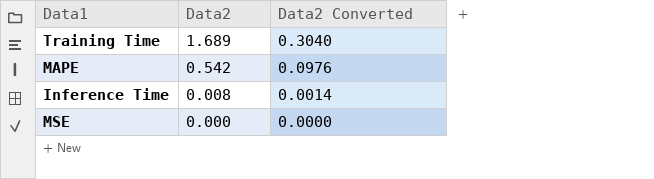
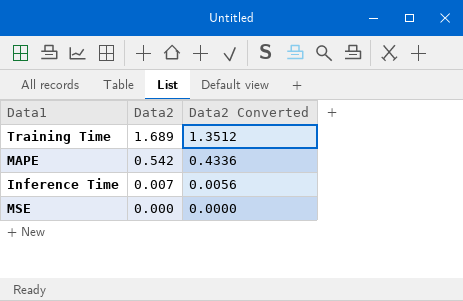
column Data2 Converted | formula: [Data2] * 0.18 -> [Data2] * 0.8
Inference Time | Data2: 0.008 -> 0.007

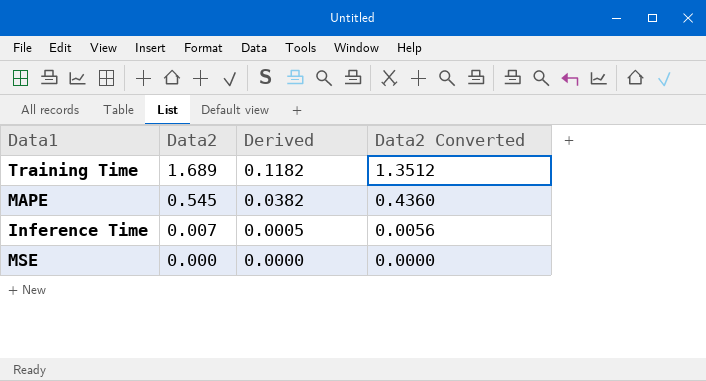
column Derived | formula: none -> [Data2] * 0.07
MAPE | Data2: 0.542 -> 0.545
MAPE | Data2 Converted: 0.4336 -> 0.4360

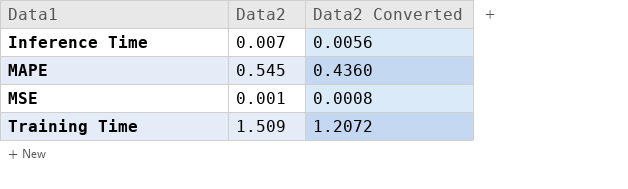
row order: Data2 descending -> Data1 ascending
column Derived | formula: [Data2] * 0.07 -> none
MSE | Data2: 0.000 -> 0.001
MSE | Data2 Converted: 0.0000 -> 0.0008
Training Time | Data2: 1.689 -> 1.509
Training Time | Data2 Converted: 1.3512 -> 1.2072

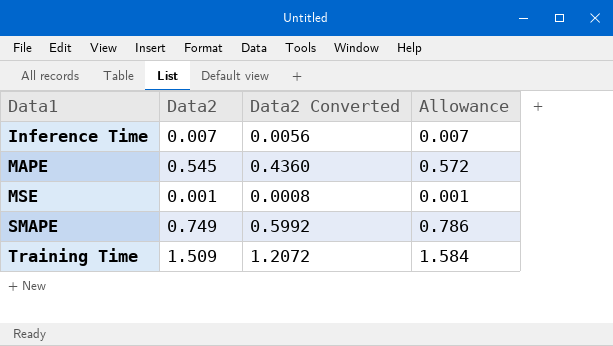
column Allowance | formula: none -> [Data2] * 1.05
row SMAPE: none -> 0.749 | 0.5992 | 0.786

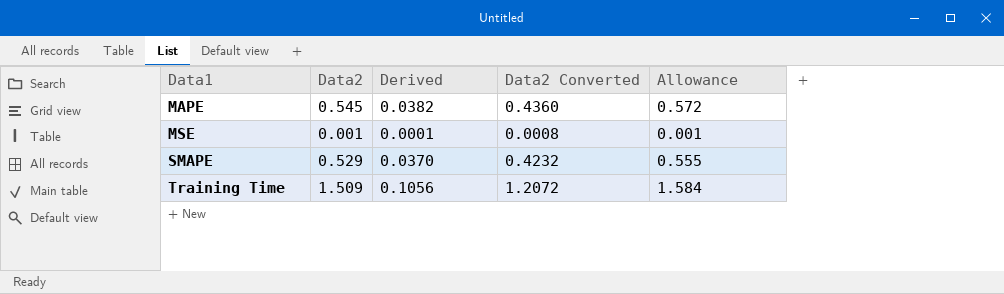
column Derived | formula: none -> [Data2] * 0.07
row Inference Time: 0.007 | 0.0056 | 0.007 -> none
SMAPE | Data2: 0.749 -> 0.529
SMAPE | Data2 Converted: 0.5992 -> 0.4232
SMAPE | Allowance: 0.786 -> 0.555

